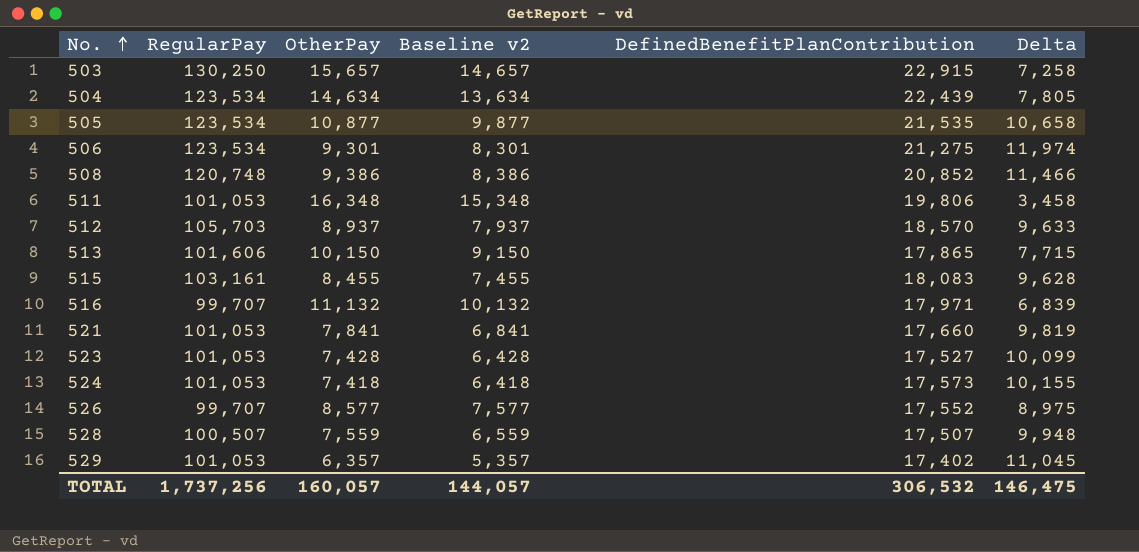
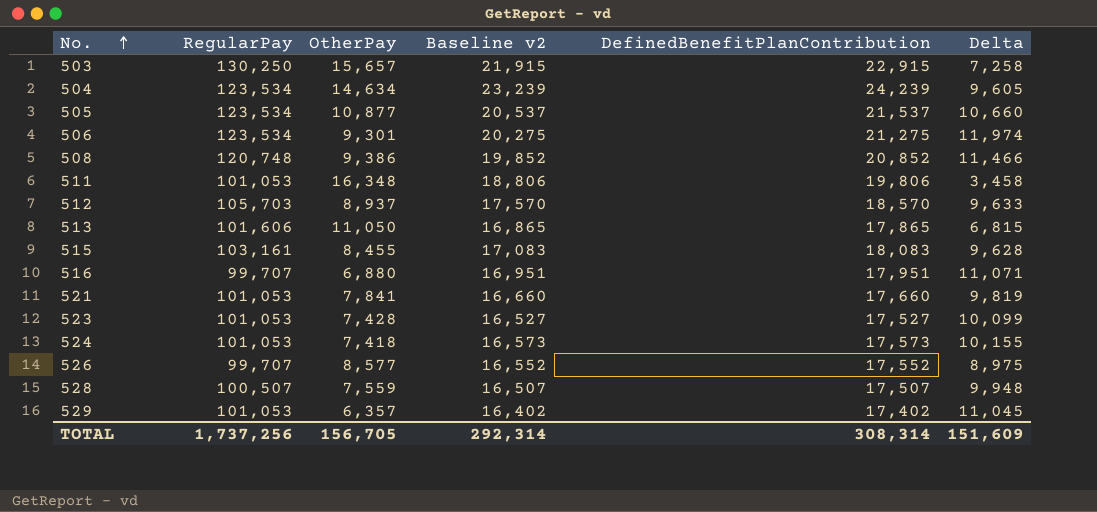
column Baseline v2 | formula: [OtherPay] - 1000 -> [DefinedBenefitPlanContribution] - 1000
504 | DefinedBenefitPlanContribution: 22,439 -> 24,239
504 | Delta: 7,805 -> 9,605
505 | DefinedBenefitPlanContribution: 21,535 -> 21,537
505 | Delta: 10,658 -> 10,660
513 | OtherPay: 10,150 -> 11,050
513 | Delta: 7,715 -> 6,815
516 | OtherPay: 11,132 -> 6,880
516 | DefinedBenefitPlanContribution: 17,971 -> 17,951
516 | Delta: 6,839 -> 11,071
TOTAL | OtherPay: 160,057 -> 156,705
TOTAL | Baseline v2: 144,057 -> 292,314
TOTAL | DefinedBenefitPlanContribution: 306,532 -> 308,314
TOTAL | Delta: 146,475 -> 151,609

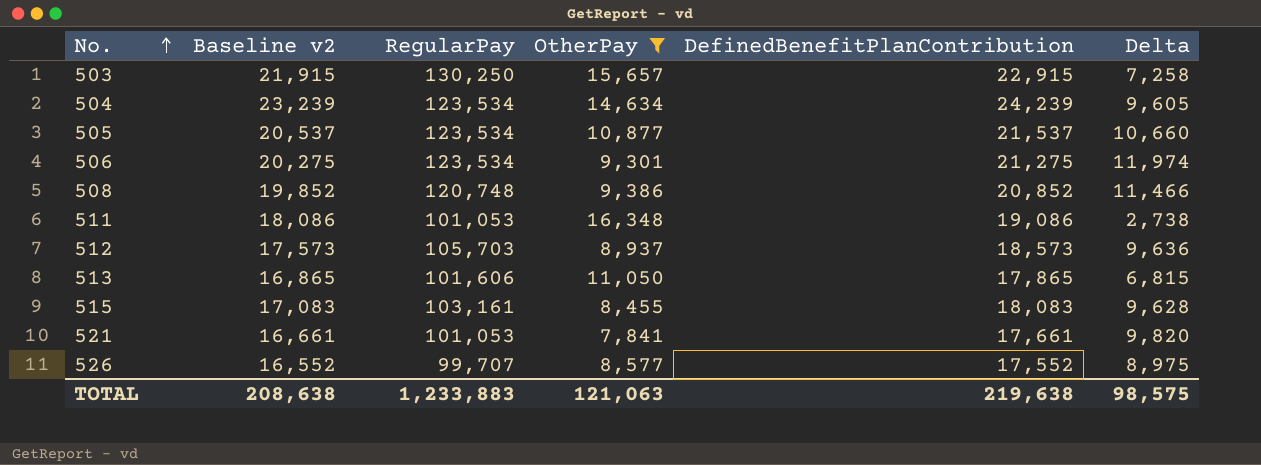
filter: none -> OtherPay >= 7,841
column Baseline v2 | position: 4 -> 2
511 | Baseline v2: 18,806 -> 18,086
511 | DefinedBenefitPlanContribution: 19,806 -> 19,086
511 | Delta: 3,458 -> 2,738
512 | Baseline v2: 17,570 -> 17,573
512 | DefinedBenefitPlanContribution: 18,570 -> 18,573
512 | Delta: 9,633 -> 9,636
521 | Baseline v2: 16,660 -> 16,661
521 | DefinedBenefitPlanContribution: 17,660 -> 17,661
521 | Delta: 9,819 -> 9,820
TOTAL | Baseline v2: 292,314 -> 208,638
TOTAL | RegularPay: 1,737,256 -> 1,233,883
TOTAL | OtherPay: 156,705 -> 121,063
TOTAL | DefinedBenefitPlanContribution: 308,314 -> 219,638
TOTAL | Delta: 151,609 -> 98,575

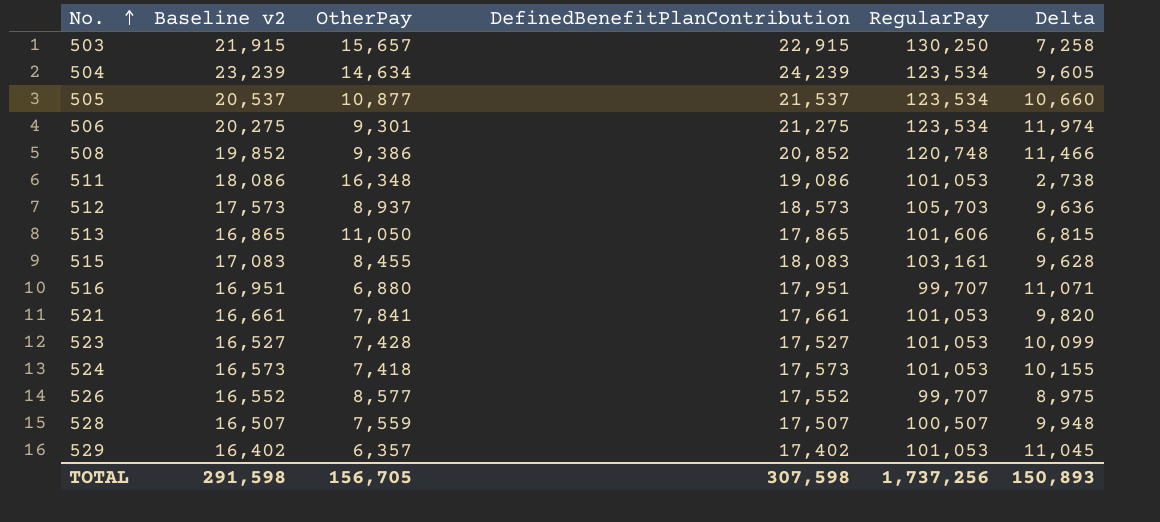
filter: OtherPay >= 7,841 -> none
column RegularPay | position: 3 -> 5
TOTAL | Baseline v2: 208,638 -> 291,598
TOTAL | OtherPay: 121,063 -> 156,705
TOTAL | DefinedBenefitPlanContribution: 219,638 -> 307,598
TOTAL | RegularPay: 1,233,883 -> 1,737,256
TOTAL | Delta: 98,575 -> 150,893

